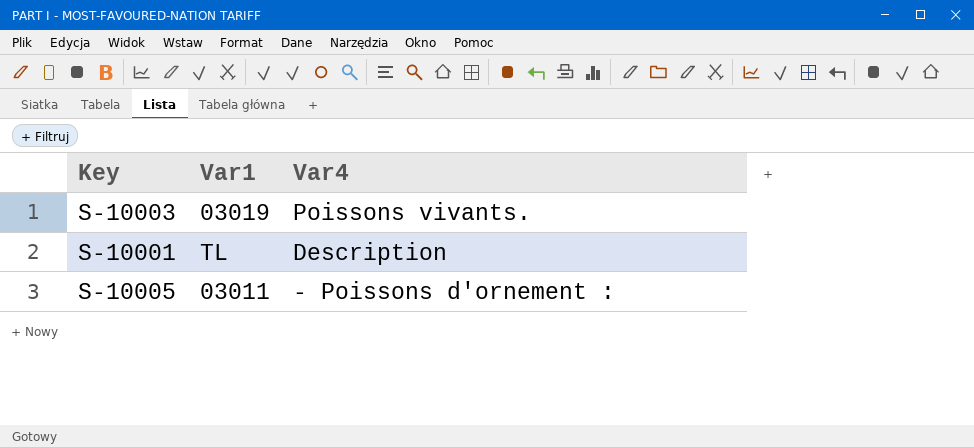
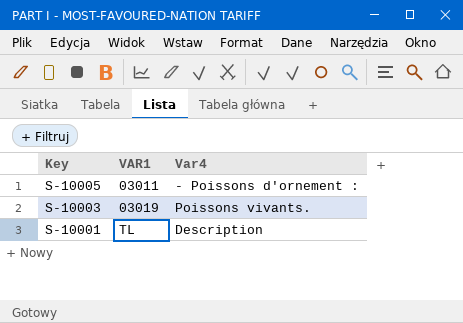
row order: Var4 descending -> Key descending
column name: Var1 -> VAR1

